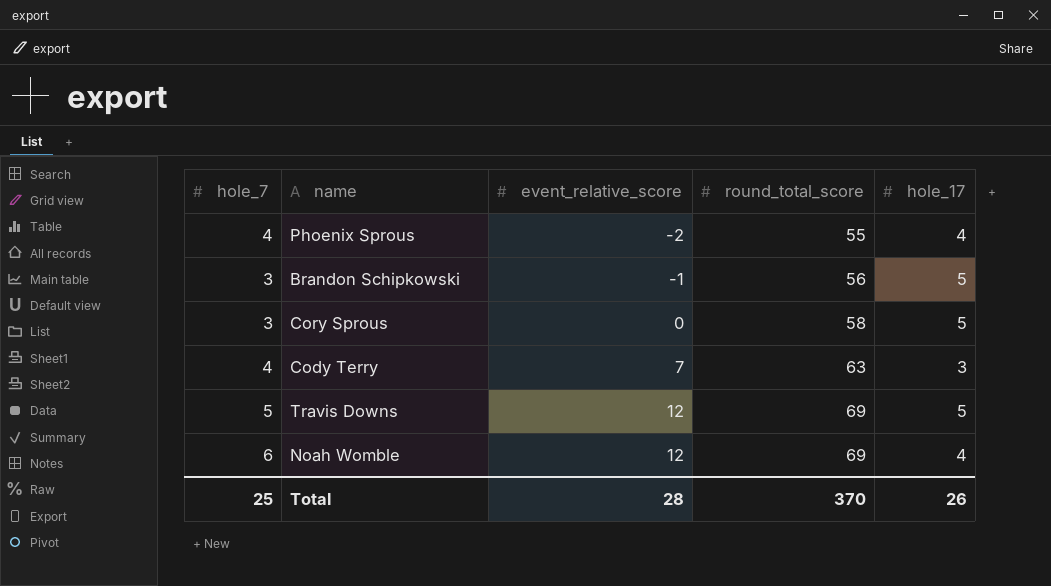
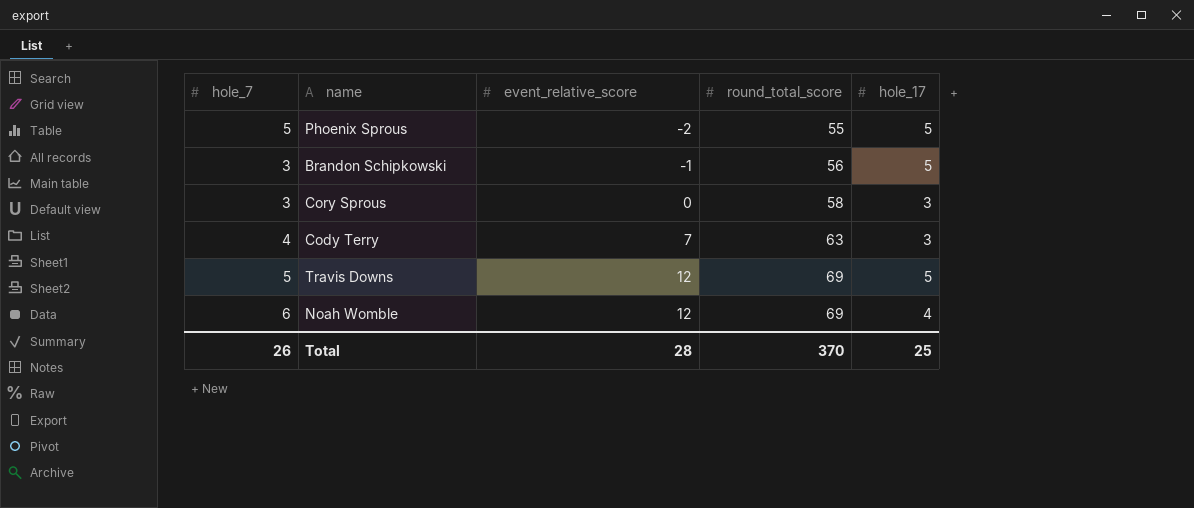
Phoenix Sprous | hole_7: 4 -> 5
Phoenix Sprous | hole_17: 4 -> 5
Cory Sprous | hole_17: 5 -> 3
Total | hole_7: 25 -> 26
Total | hole_17: 26 -> 25

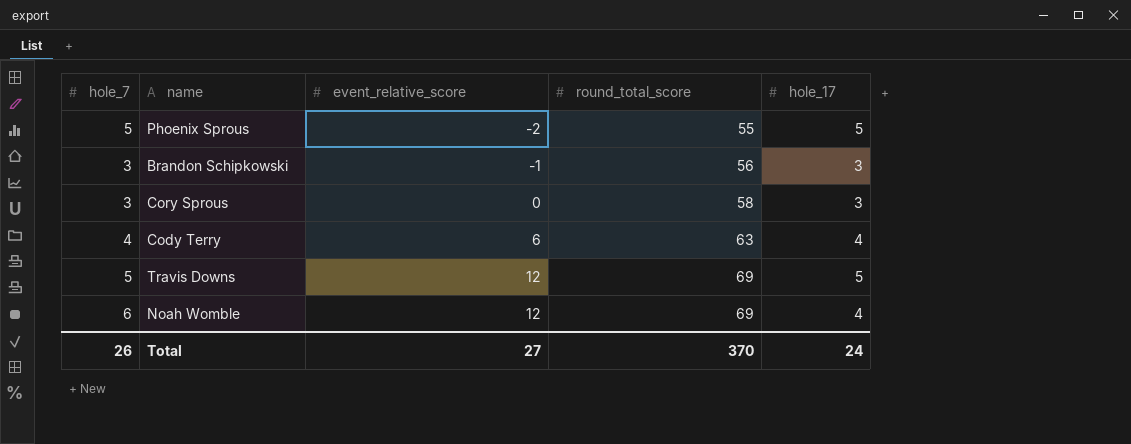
Brandon Schipkowski | hole_17: 5 -> 3
Cody Terry | event_relative_score: 7 -> 6
Cody Terry | hole_17: 3 -> 4
Total | event_relative_score: 28 -> 27
Total | hole_17: 25 -> 24

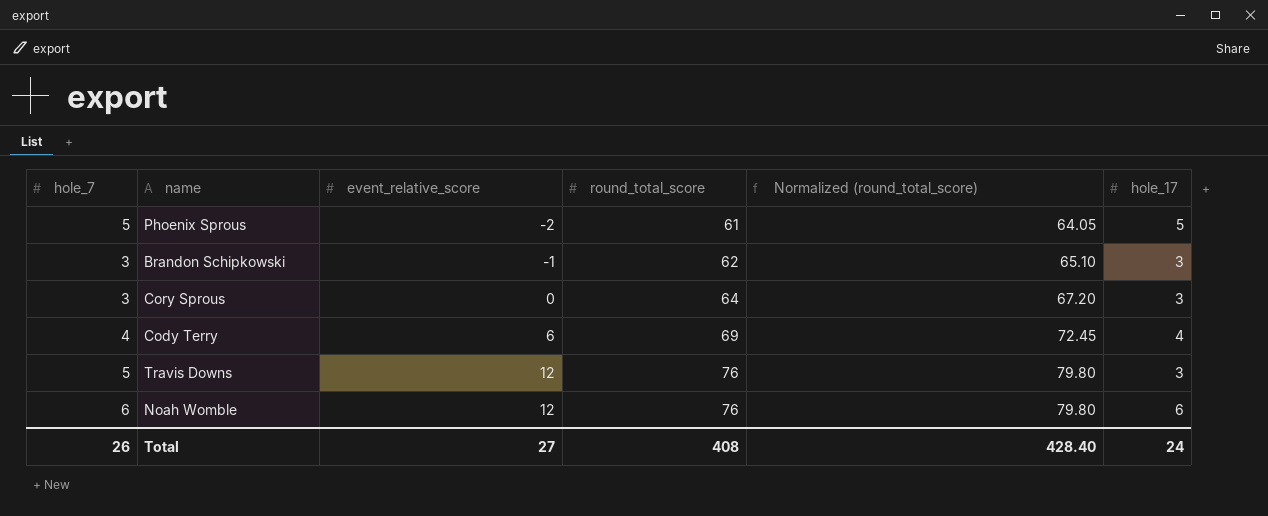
column Normalized (round_total_score) | formula: none -> [round_total_score] * 1.05
Phoenix Sprous | round_total_score: 55 -> 61
Brandon Schipkowski | round_total_score: 56 -> 62
Cory Sprous | round_total_score: 58 -> 64
Cody Terry | round_total_score: 63 -> 69
Travis Downs | round_total_score: 69 -> 76
Travis Downs | hole_17: 5 -> 3
Noah Womble | round_total_score: 69 -> 76
Noah Womble | hole_17: 4 -> 6
Total | round_total_score: 370 -> 408

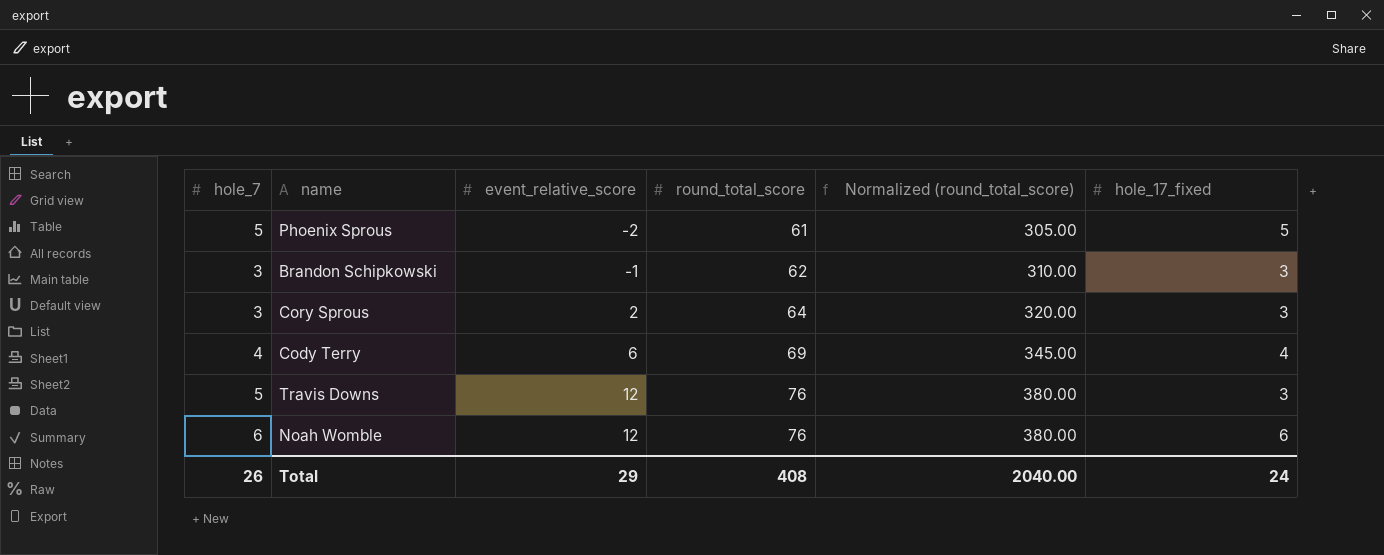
column Normalized (round_total_score) | formula: [round_total_score] * 1.05 -> [round_total_score] * 5
column name: hole_17 -> hole_17_fixed
Cory Sprous | event_relative_score: 0 -> 2
Total | event_relative_score: 27 -> 29
Total | Normalized (round_total_score): 428.40 -> 2040.00

